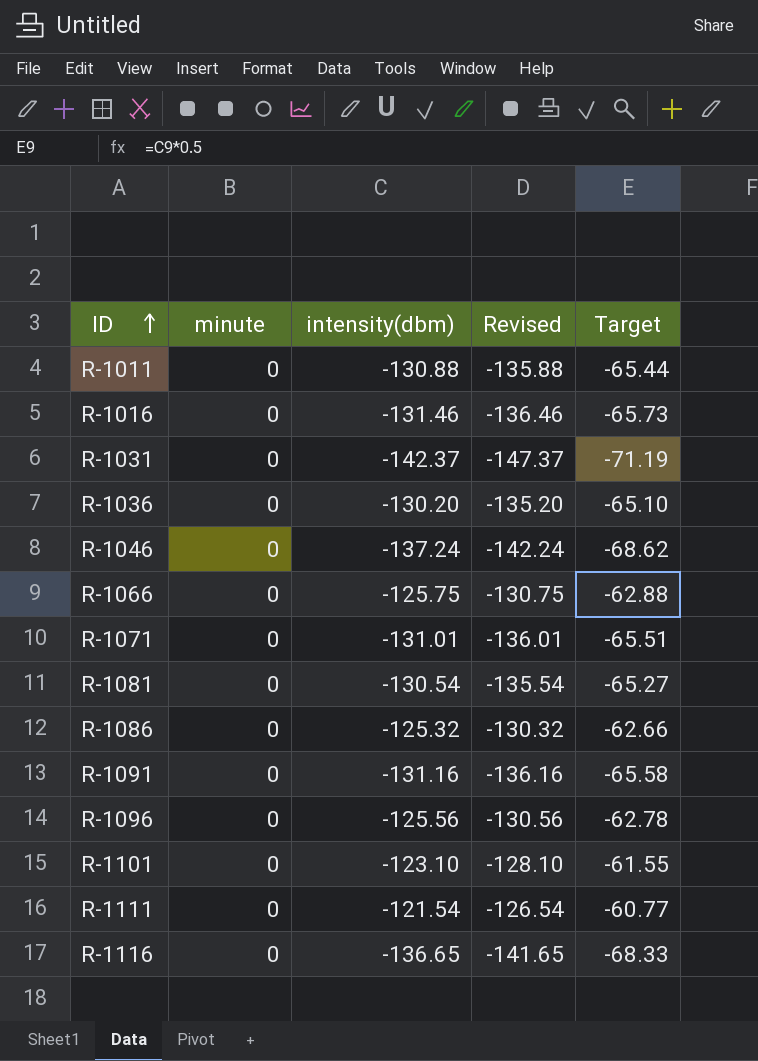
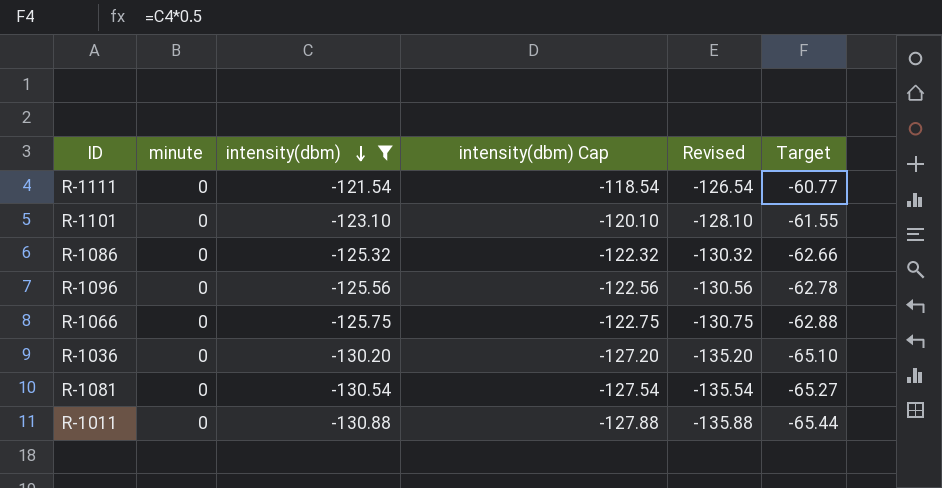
filter: none -> intensity(dbm) >= -130.88
row order: ID ascending -> intensity(dbm) descending
column intensity(dbm) Cap | formula: none -> [intensity(dbm)] + 3

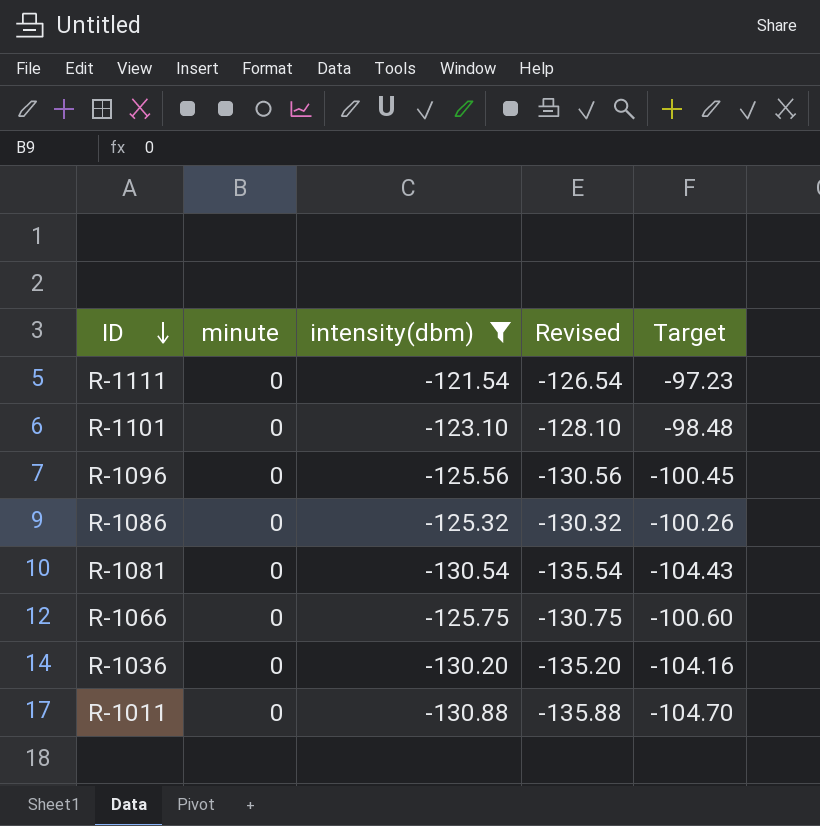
row order: intensity(dbm) descending -> ID descending
column intensity(dbm) Cap | formula: [intensity(dbm)] + 3 -> none
column Target | formula: [intensity(dbm)] * 0.5 -> [intensity(dbm)] * 0.8

